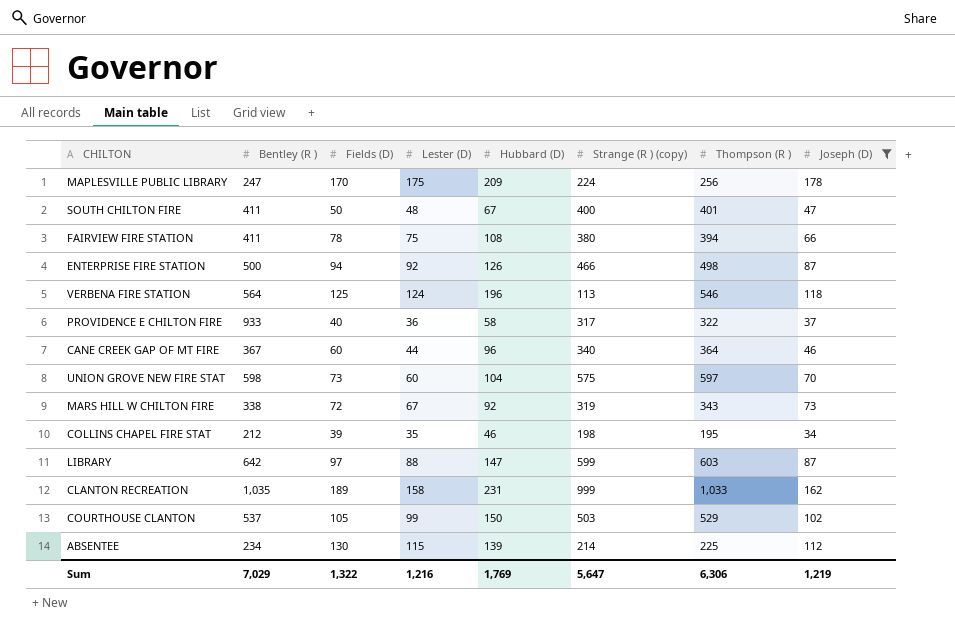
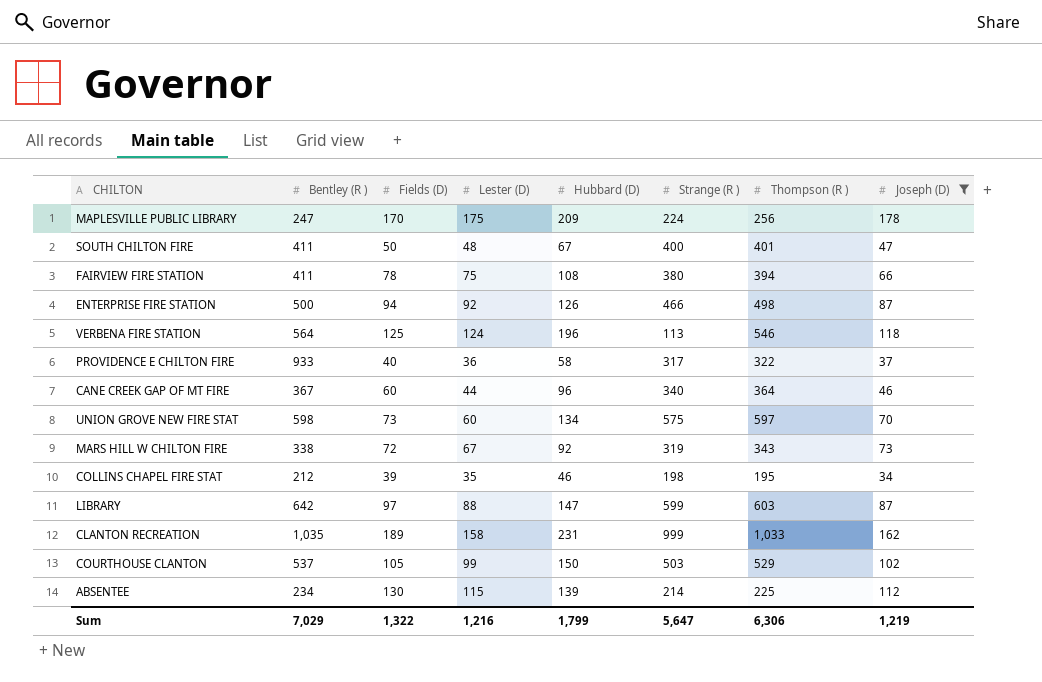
column name: Strange (R ) (copy) -> Strange (R )
UNION GROVE NEW FIRE STAT | Hubbard (D): 104 -> 134
Sum | Hubbard (D): 1,769 -> 1,799

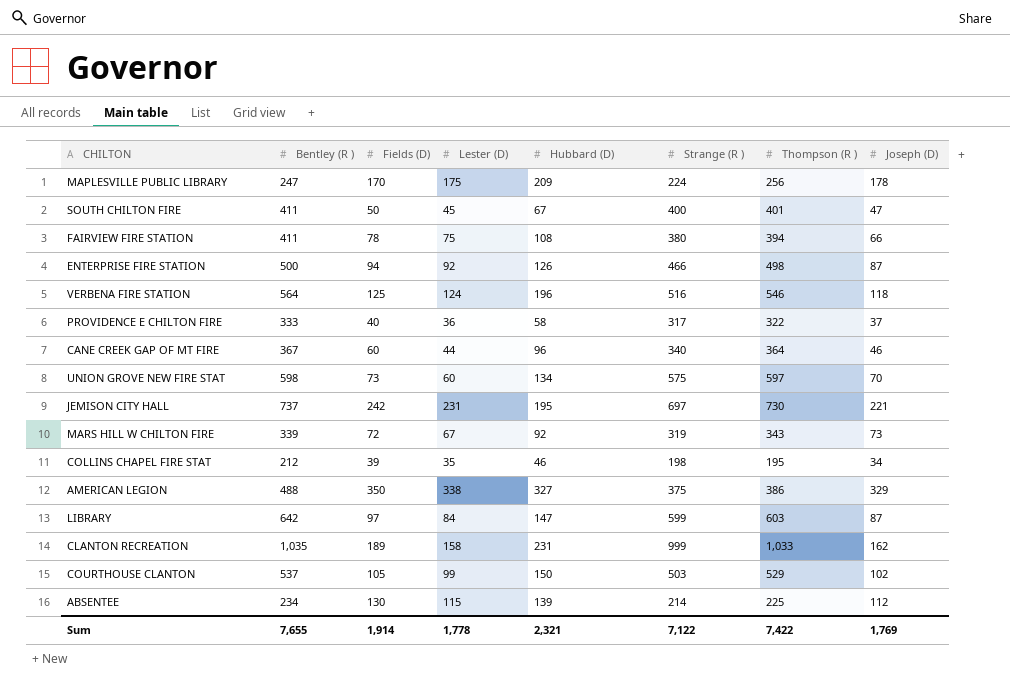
filter: Joseph (D) <= 178 -> none
SOUTH CHILTON FIRE | Lester (D): 48 -> 45
VERBENA FIRE STATION | Strange (R ): 113 -> 516
PROVIDENCE E CHILTON FIRE | Bentley (R ): 933 -> 333
MARS HILL W CHILTON FIRE | Bentley (R ): 338 -> 339
LIBRARY | Lester (D): 88 -> 84
Sum | Bentley (R ): 7,029 -> 7,655
Sum | Fields (D): 1,322 -> 1,914
Sum | Lester (D): 1,216 -> 1,778
Sum | Hubbard (D): 1,799 -> 2,321
Sum | Strange (R ): 5,647 -> 7,122
Sum | Thompson (R ): 6,306 -> 7,422
Sum | Joseph (D): 1,219 -> 1,769

